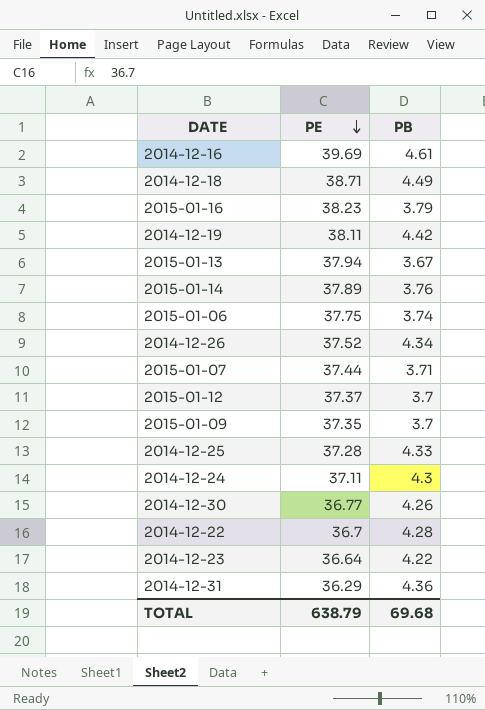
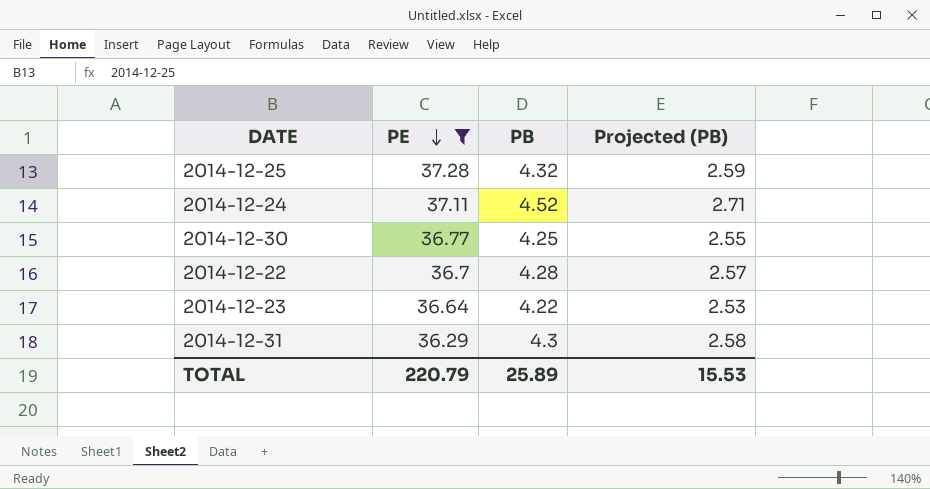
filter: none -> PE <= 37.28
column Projected (PB) | formula: none -> [PB] * 0.6
2014-12-25 | PB: 4.33 -> 4.32
2014-12-24 | PB: 4.3 -> 4.52
2014-12-30 | PB: 4.26 -> 4.25
2014-12-31 | PB: 4.36 -> 4.3
TOTAL | PE: 638.79 -> 220.79
TOTAL | PB: 69.68 -> 25.89

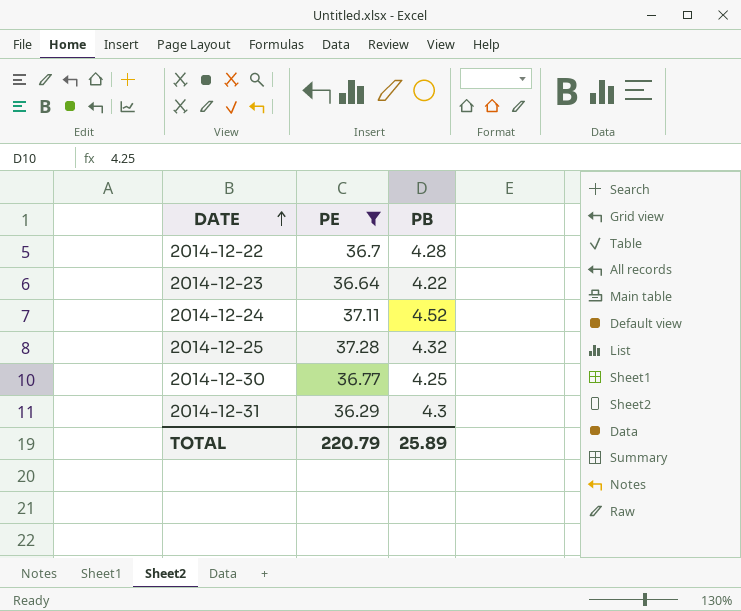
row order: PE descending -> DATE ascending
column Projected (PB) | formula: [PB] * 0.6 -> none

